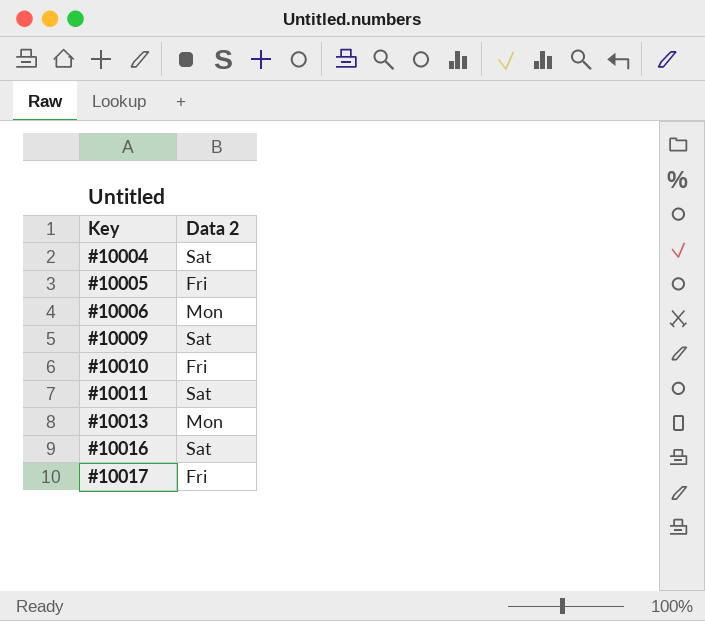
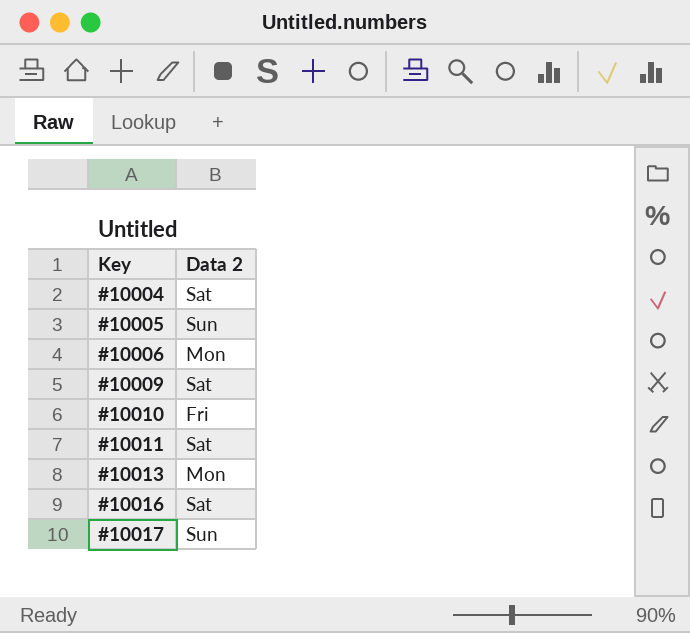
#10005 | Data 2: Fri -> Sun
#10017 | Data 2: Fri -> Sun

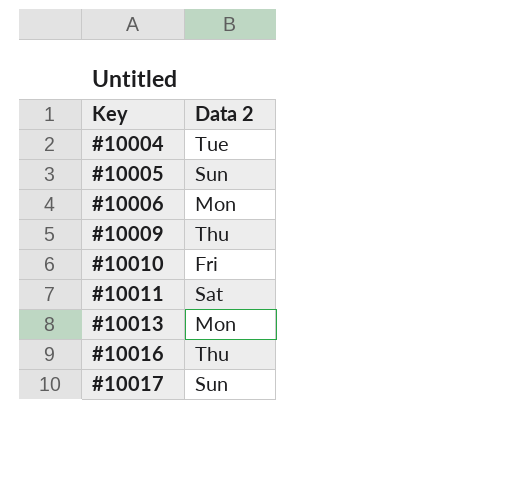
#10004 | Data 2: Sat -> Tue
#10009 | Data 2: Sat -> Thu
#10016 | Data 2: Sat -> Thu

